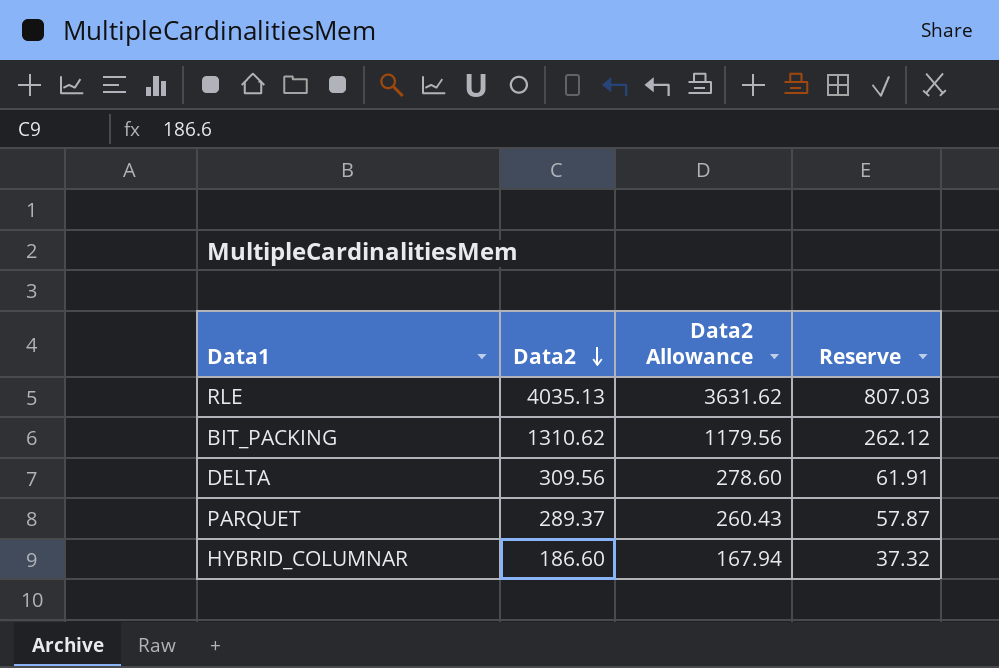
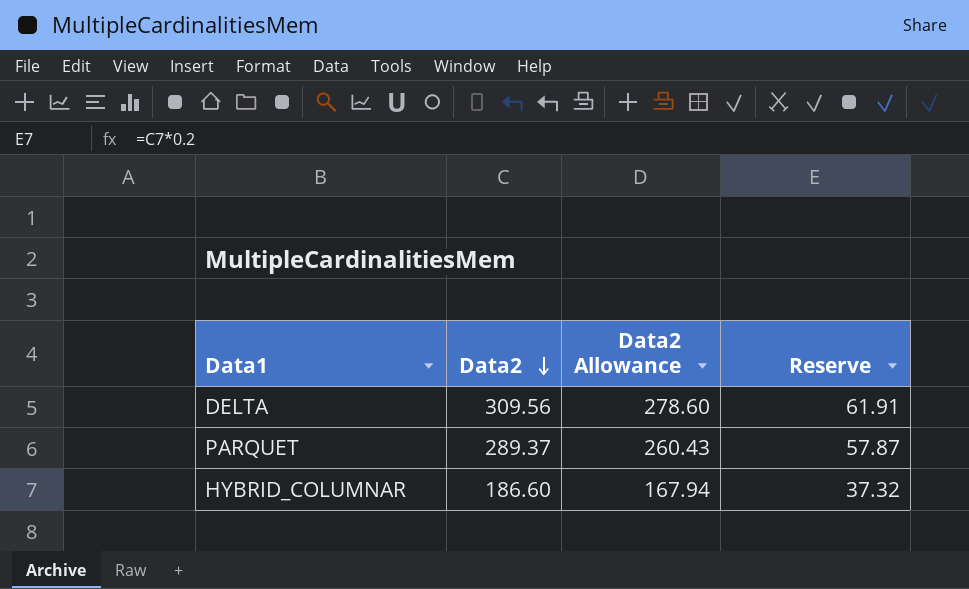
row RLE: 4035.13 | 3631.62 | 807.03 -> none
row BIT_PACKING: 1310.62 | 1179.56 | 262.12 -> none

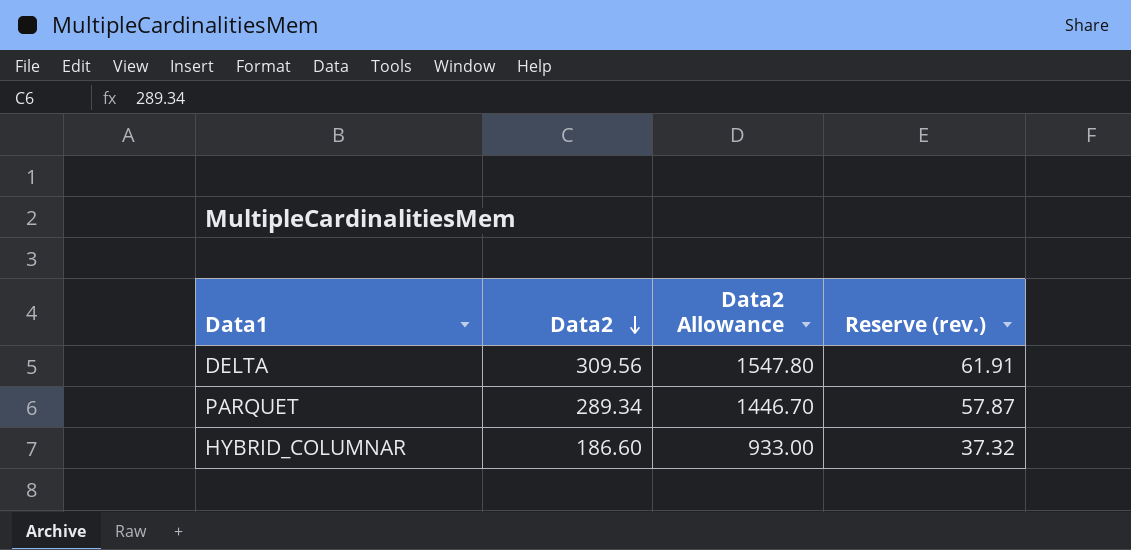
column Data2 Allowance | formula: [Data2] * 0.9 -> [Data2] * 5
column name: Reserve -> Reserve (rev.)
PARQUET | Data2: 289.37 -> 289.34

